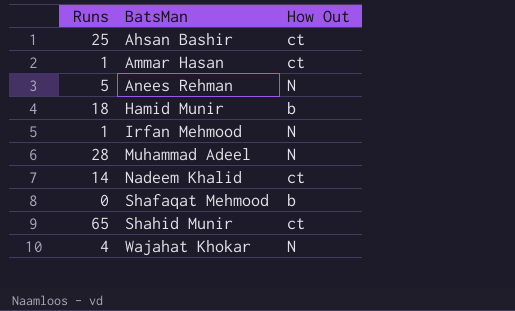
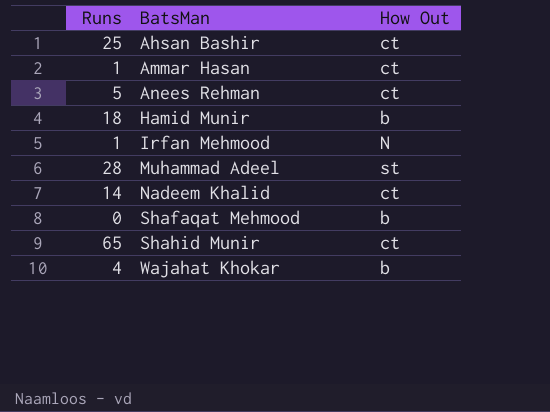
Anees Rehman | How Out: N -> ct
Muhammad Adeel | How Out: N -> st
Wajahat Khokar | How Out: N -> b

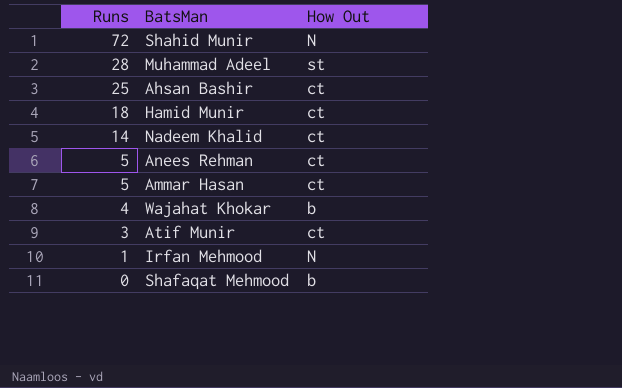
row order: BatsMan ascending -> Runs descending
Shahid Munir | Runs: 65 -> 72
Shahid Munir | How Out: ct -> N
Hamid Munir | How Out: b -> ct
Ammar Hasan | Runs: 1 -> 5
row Atif Munir: none -> 3 | ct

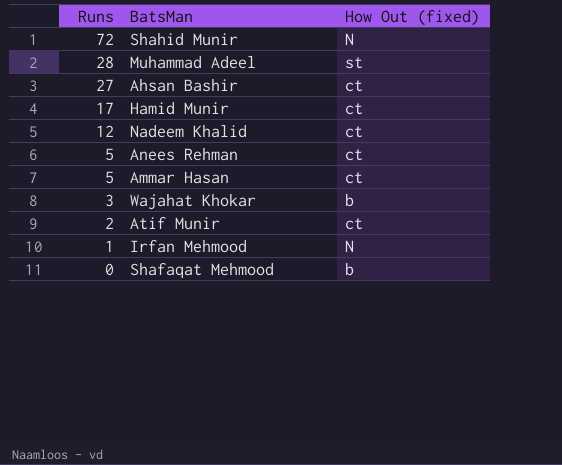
column name: How Out -> How Out (fixed)
Ahsan Bashir | Runs: 25 -> 27
Hamid Munir | Runs: 18 -> 17
Nadeem Khalid | Runs: 14 -> 12
Wajahat Khokar | Runs: 4 -> 3
Atif Munir | Runs: 3 -> 2

